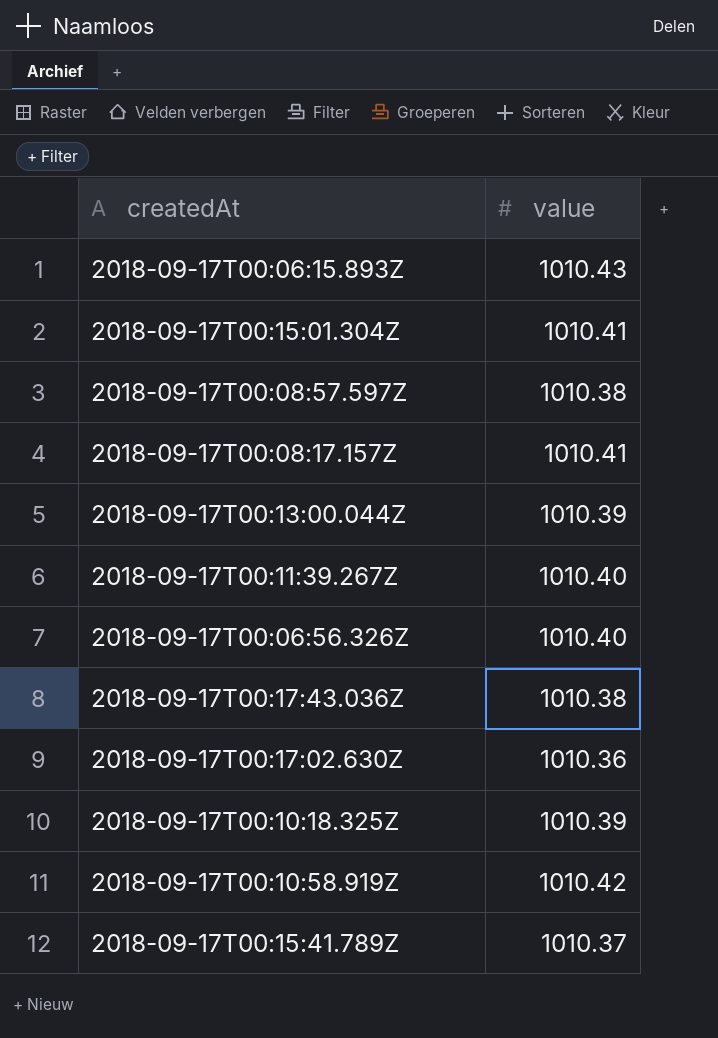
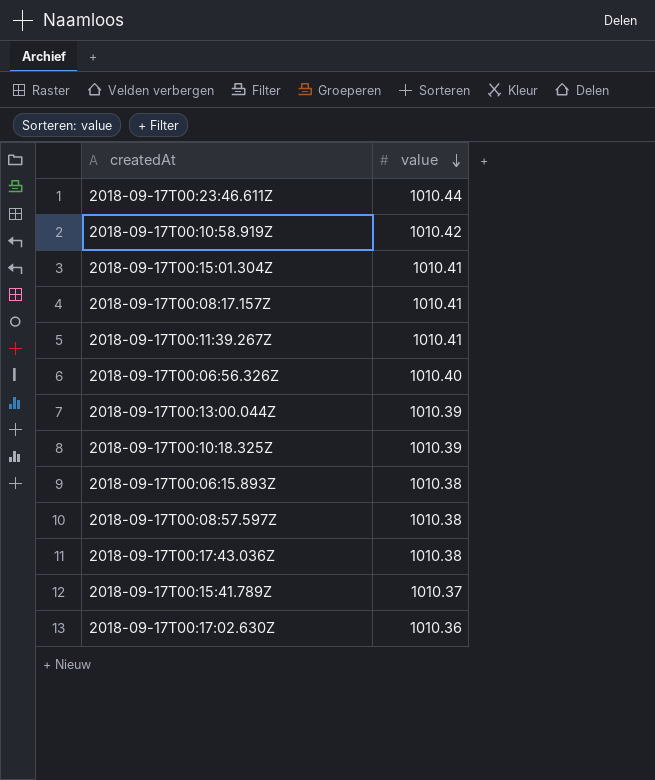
row order: none -> value descending
row 2018-09-17T00:23:46.611Z: none -> 1010.44
2018-09-17T00:11:39.267Z | value: 1010.40 -> 1010.41
2018-09-17T00:06:15.893Z | value: 1010.43 -> 1010.38

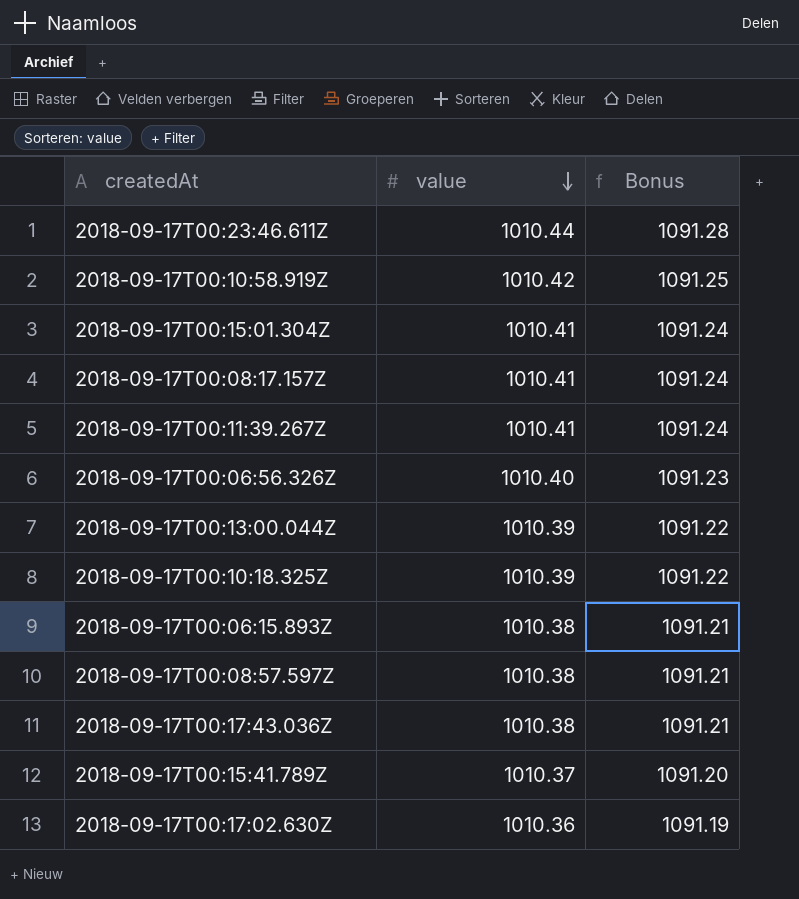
column Bonus | formula: none -> [value] * 1.08

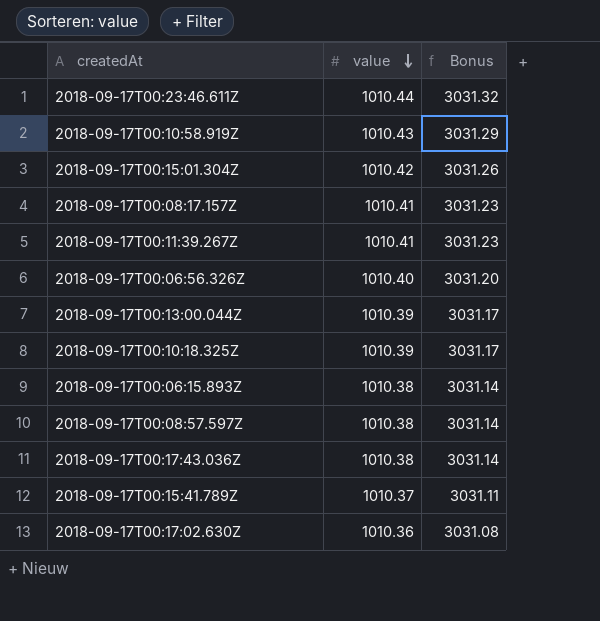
column Bonus | formula: [value] * 1.08 -> [value] * 3
2018-09-17T00:10:58.919Z | value: 1010.42 -> 1010.43
2018-09-17T00:15:01.304Z | value: 1010.41 -> 1010.42

